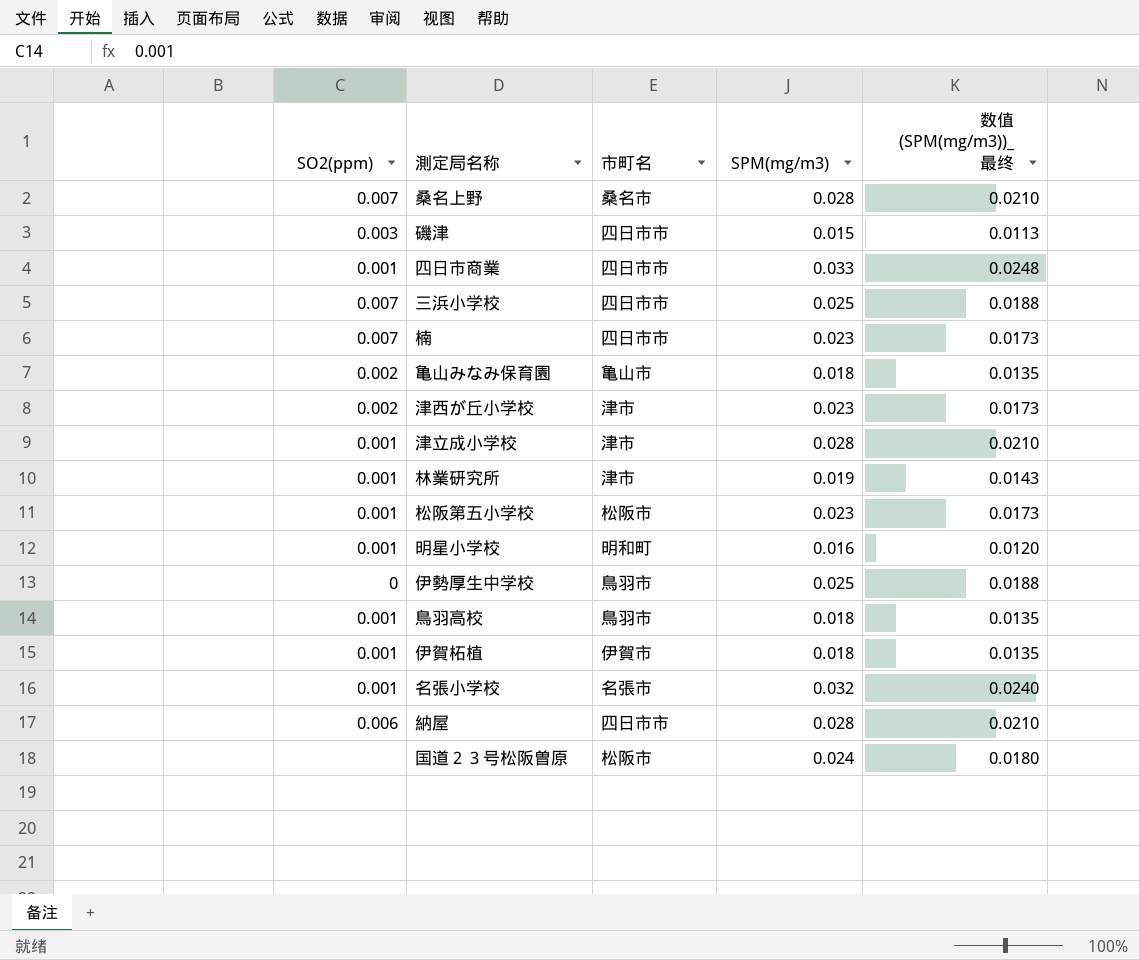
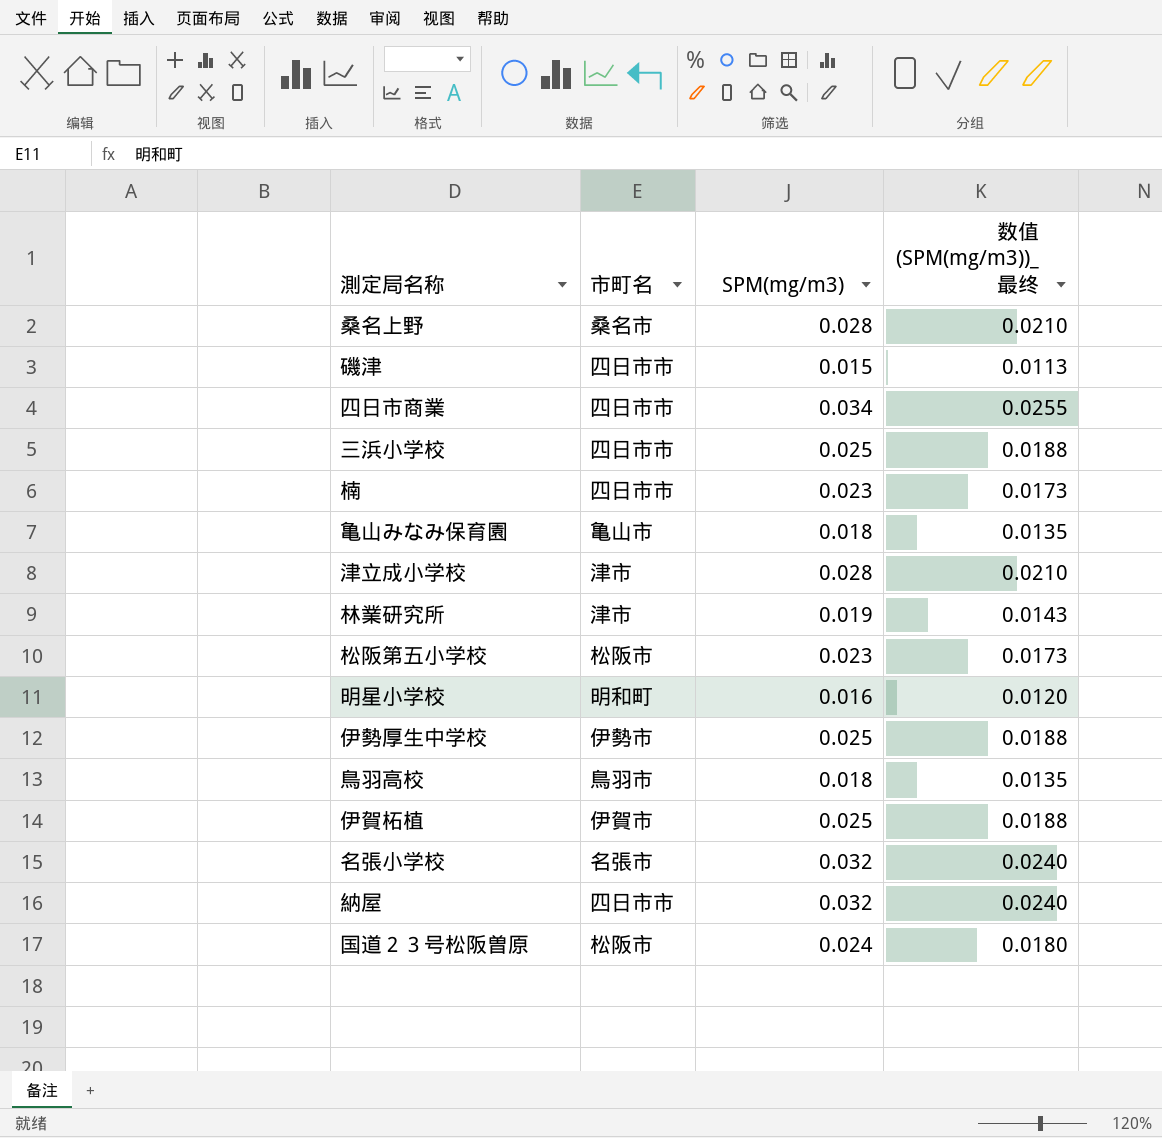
column SO2(ppm) | position: 1 -> none
row 津西が丘小学校: 0.002 | 津市 | 0.023 | 0.0173 -> none
四日市商業 | SPM(mg/m3): 0.033 -> 0.034
四日市商業 | 数值 (SPM(mg/m3))_最终: 0.0248 -> 0.0255
伊勢厚生中学校 | 市町名: 鳥羽市 -> 伊勢市
伊賀柘植 | SPM(mg/m3): 0.018 -> 0.025
伊賀柘植 | 数值 (SPM(mg/m3))_最终: 0.0135 -> 0.0188
納屋 | SPM(mg/m3): 0.028 -> 0.032
納屋 | 数值 (SPM(mg/m3))_最终: 0.0210 -> 0.0240

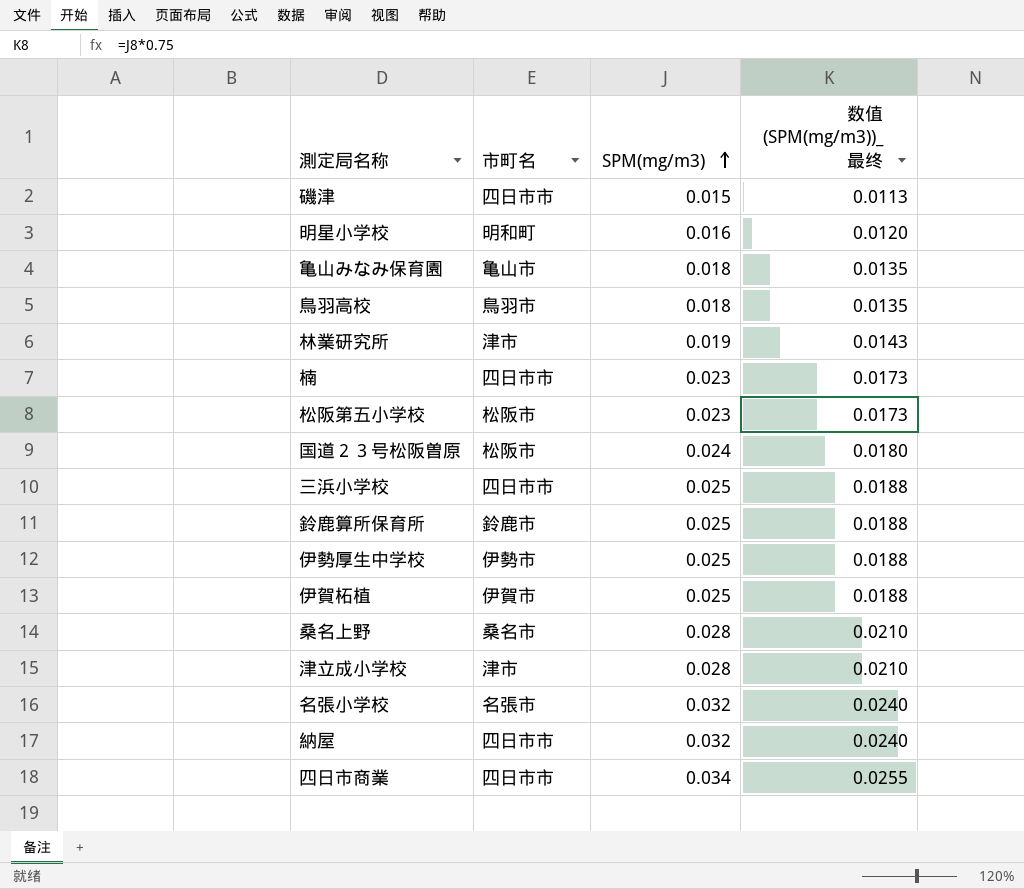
row order: none -> SPM(mg/m3) ascending
row 鈴鹿算所保育所: none -> 鈴鹿市 | 0.025 | 0.0188

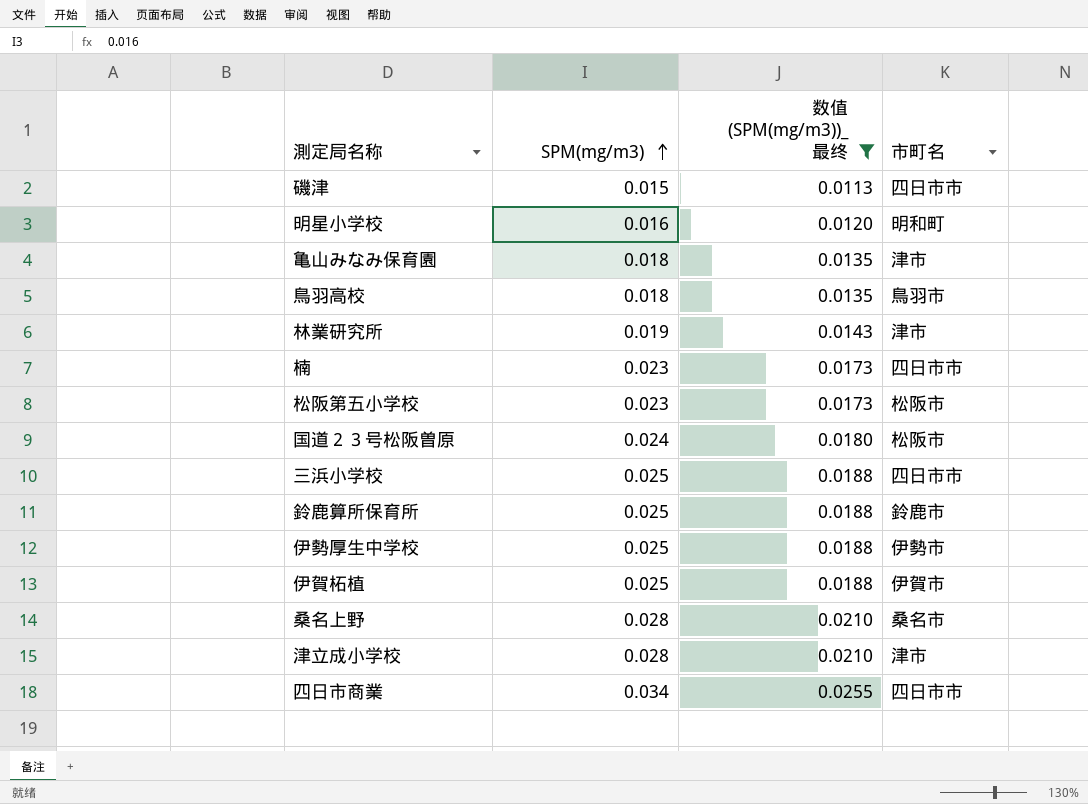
filter: none -> 数值 (SPM(mg/m3))_最终 != 0.0240
column 市町名 | position: 2 -> 4
亀山みなみ保育園 | 市町名: 亀山市 -> 津市

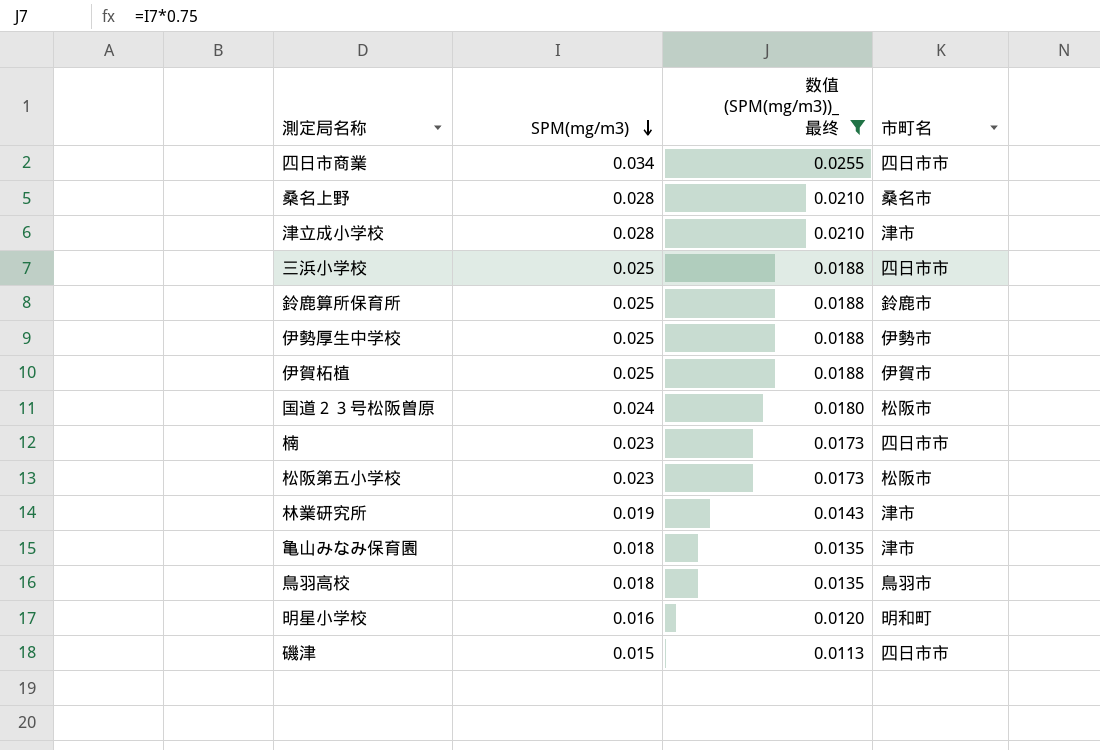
row order: SPM(mg/m3) ascending -> SPM(mg/m3) descending

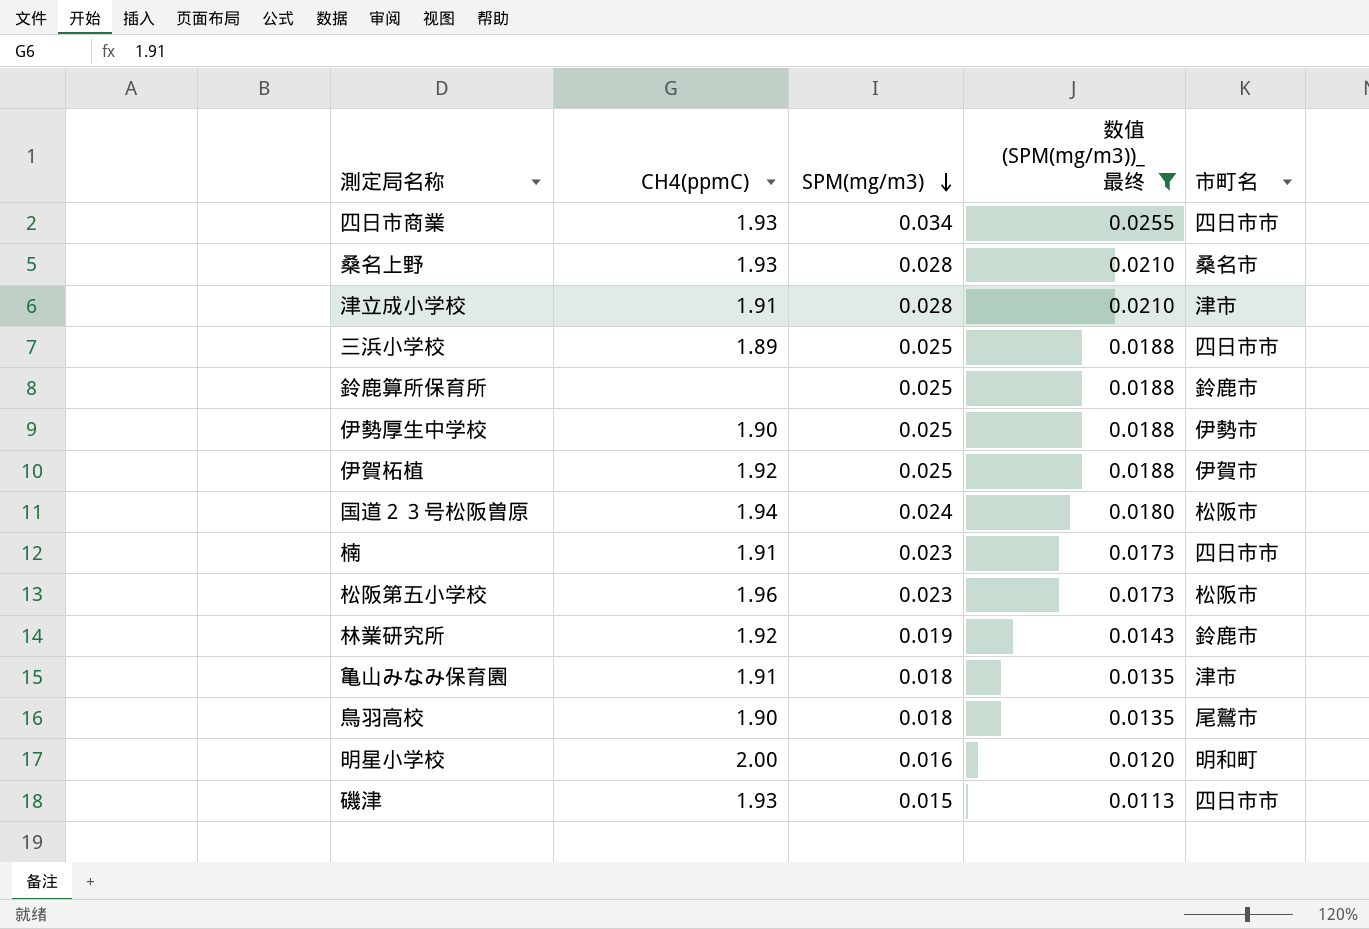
column CH4(ppmC) | position: none -> 2
林業研究所 | 市町名: 津市 -> 鈴鹿市
鳥羽高校 | 市町名: 鳥羽市 -> 尾鷲市

